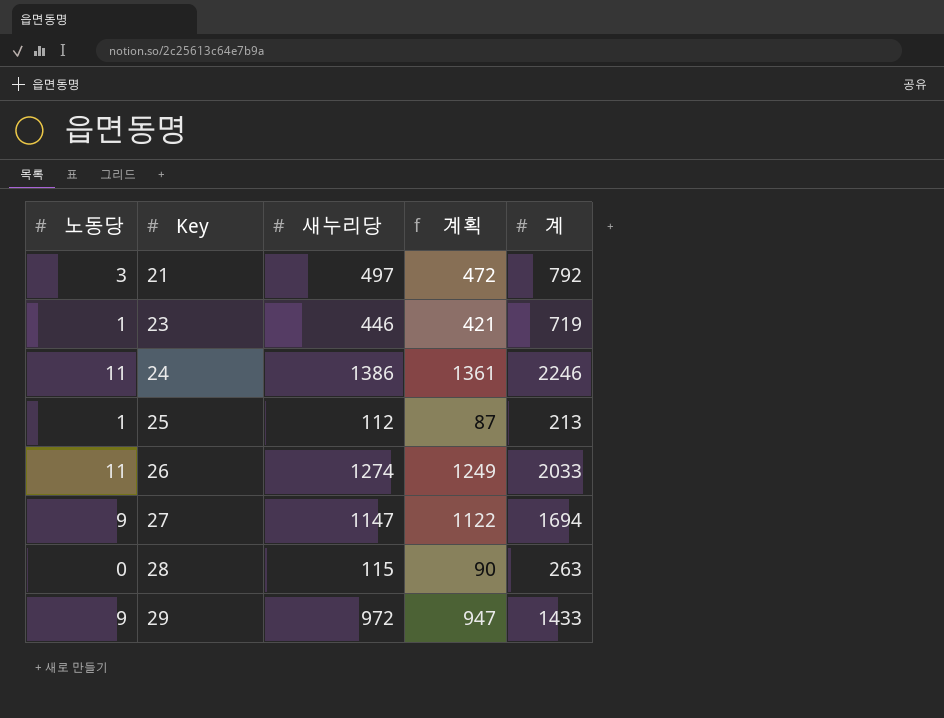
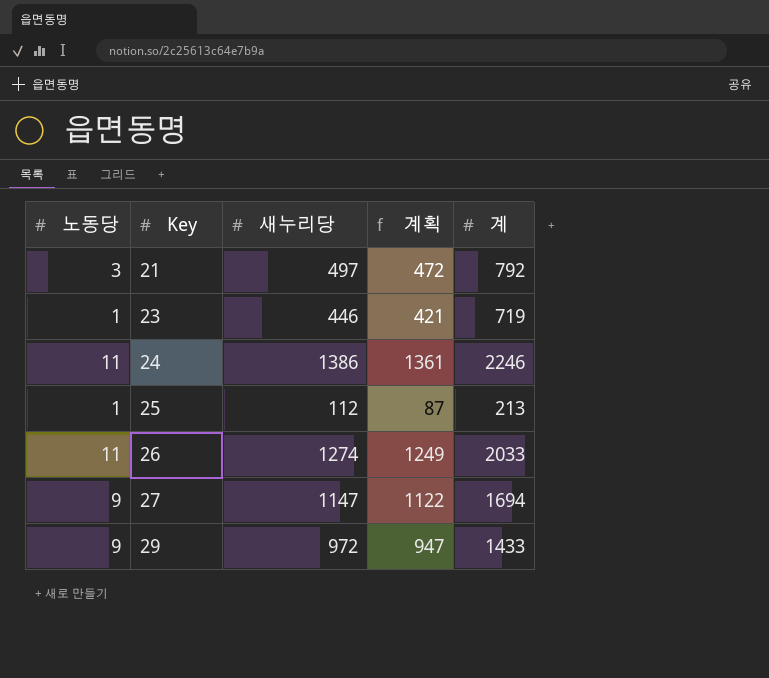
row 28: 0 | 115 | 90 | 263 -> none

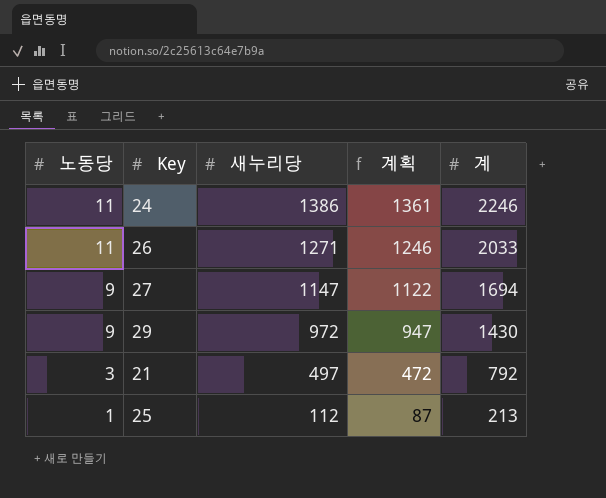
row order: Key ascending -> 노동당 descending
row 23: 1 | 446 | 421 | 719 -> none
26 | 새누리당: 1274 -> 1271
26 | 계획: 1249 -> 1246
29 | 계: 1433 -> 1430

